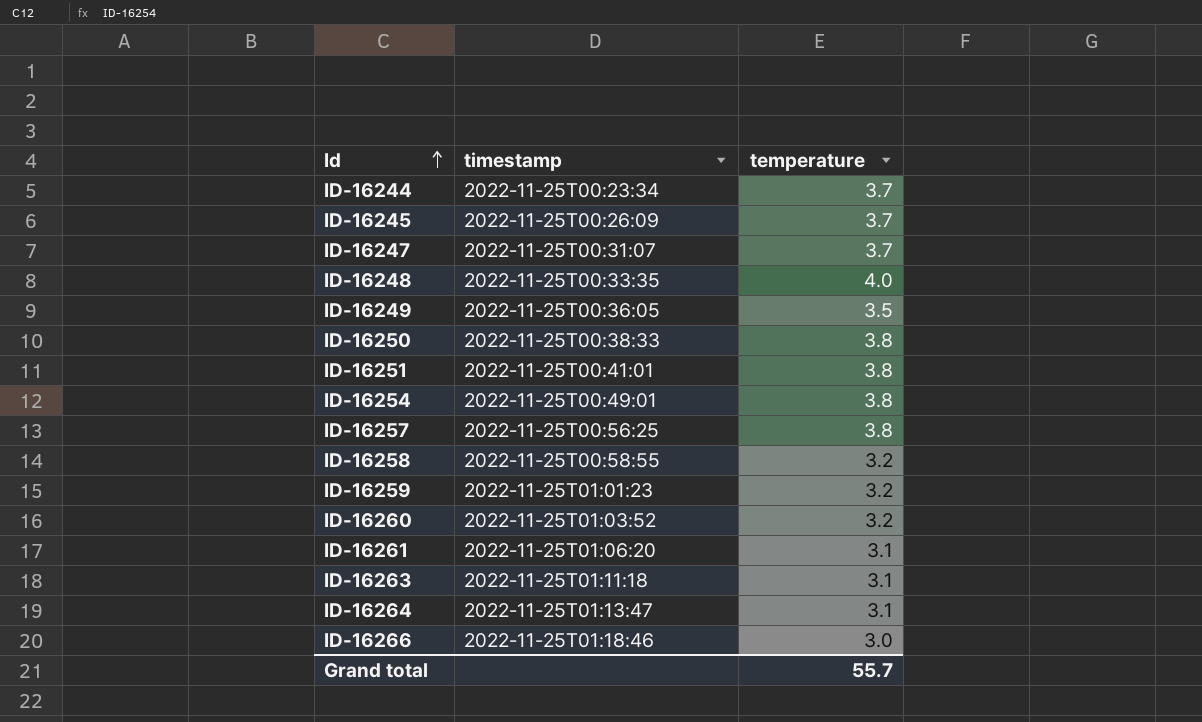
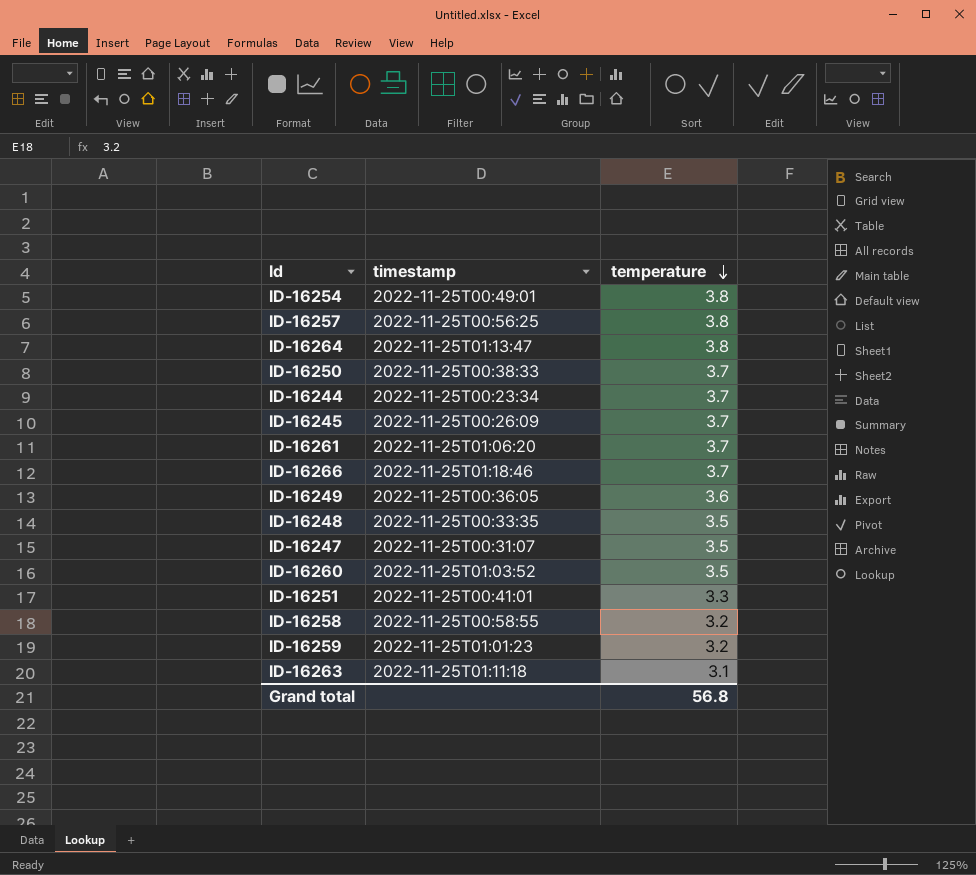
row order: Id ascending -> temperature descending
ID-16264 | temperature: 3.1 -> 3.8
ID-16250 | temperature: 3.8 -> 3.7
ID-16261 | temperature: 3.1 -> 3.7
ID-16266 | temperature: 3.0 -> 3.7
ID-16249 | temperature: 3.5 -> 3.6
ID-16248 | temperature: 4.0 -> 3.5
ID-16247 | temperature: 3.7 -> 3.5
ID-16260 | temperature: 3.2 -> 3.5
ID-16251 | temperature: 3.8 -> 3.3
Grand total | temperature: 55.7 -> 56.8

